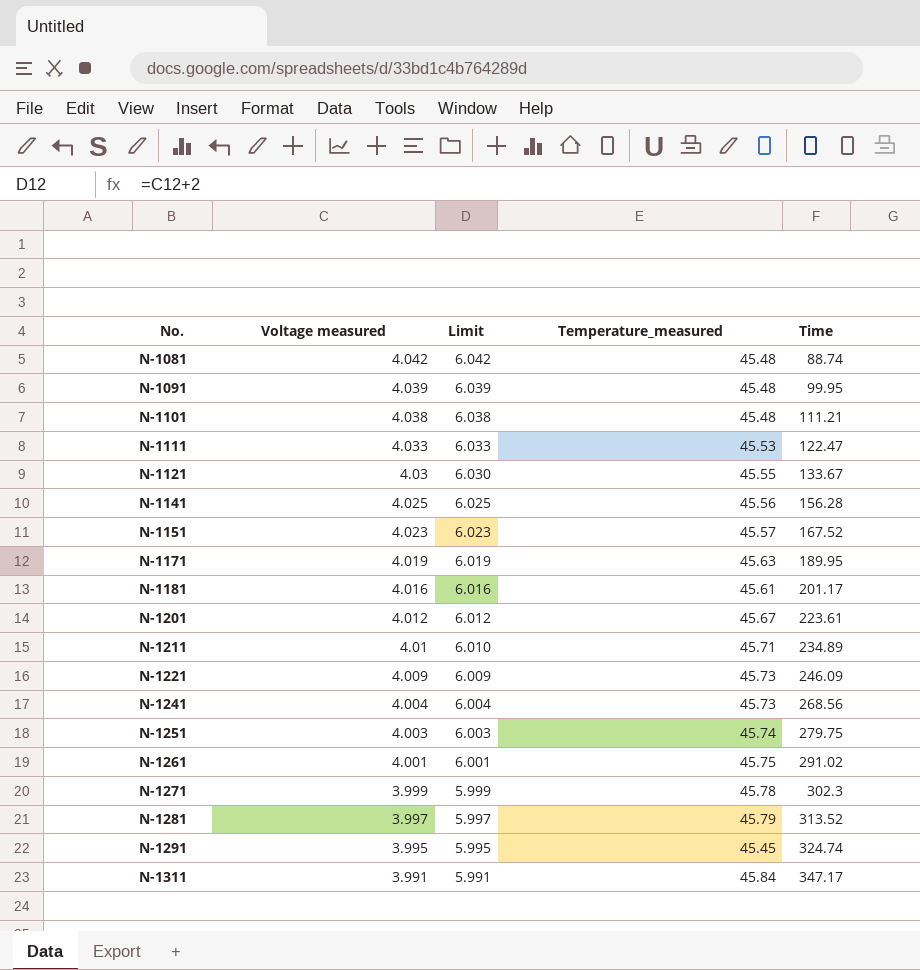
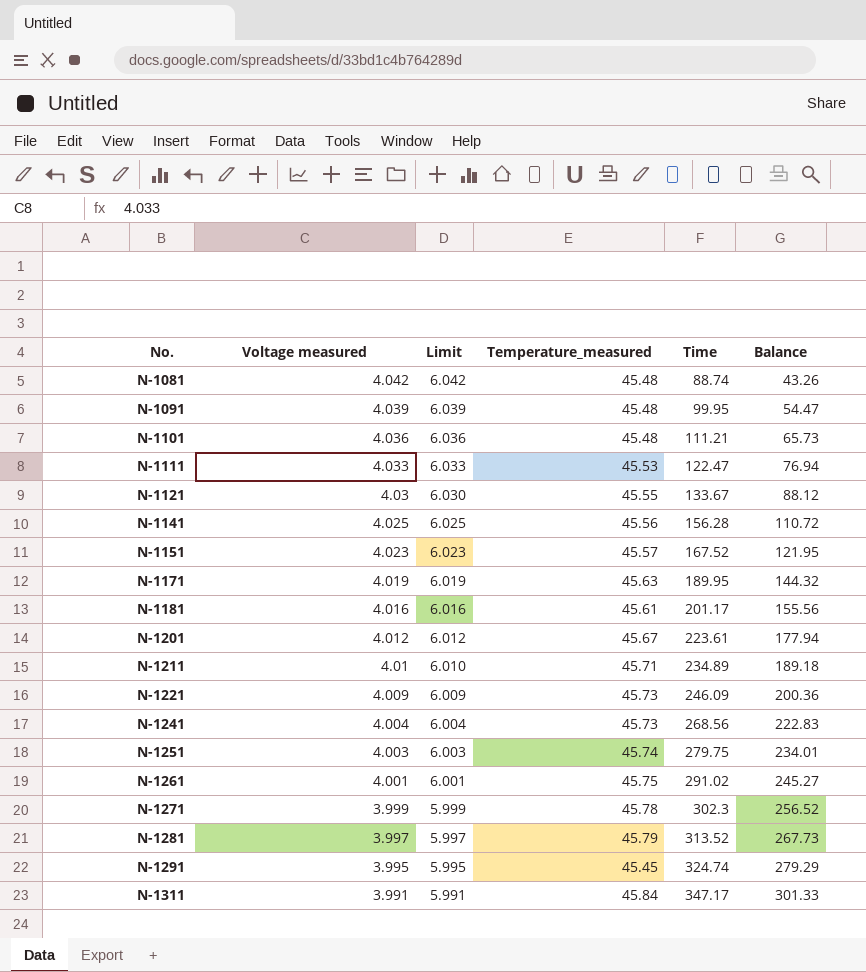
column Balance | formula: none -> [Time] - [Temperature_measured]
N-1101 | Voltage measured: 4.038 -> 4.036
N-1101 | Limit: 6.038 -> 6.036

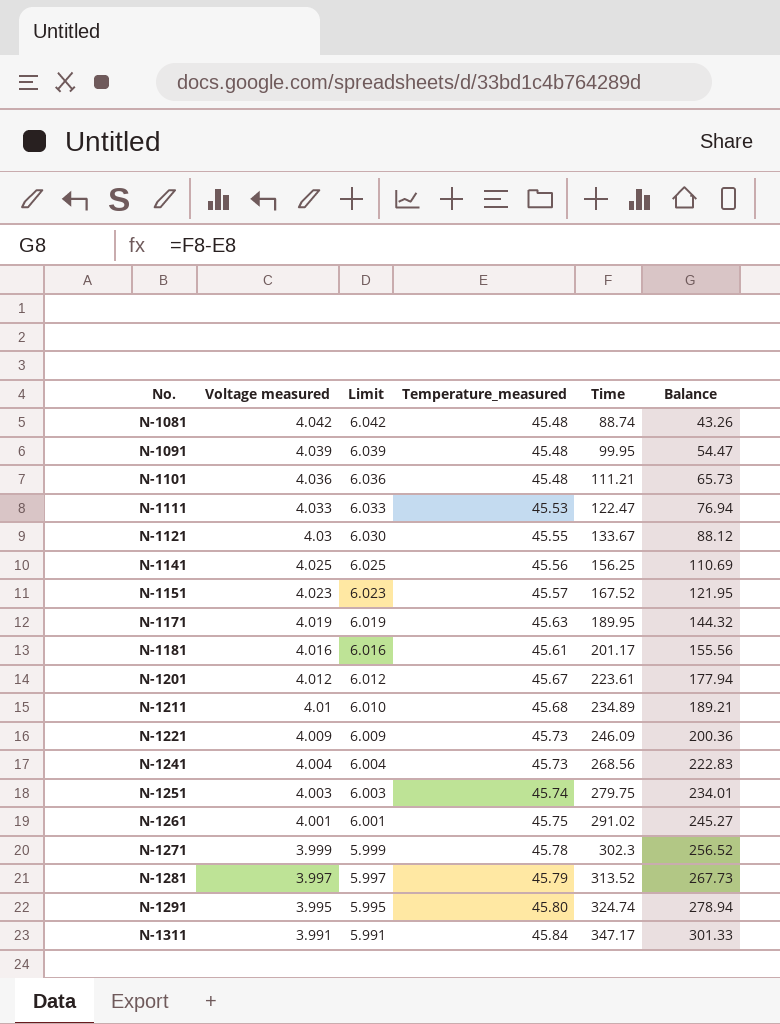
N-1141 | Time: 156.28 -> 156.25
N-1141 | Balance: 110.72 -> 110.69
N-1211 | Temperature_measured: 45.71 -> 45.68
N-1211 | Balance: 189.18 -> 189.21
N-1291 | Temperature_measured: 45.45 -> 45.80
N-1291 | Balance: 279.29 -> 278.94

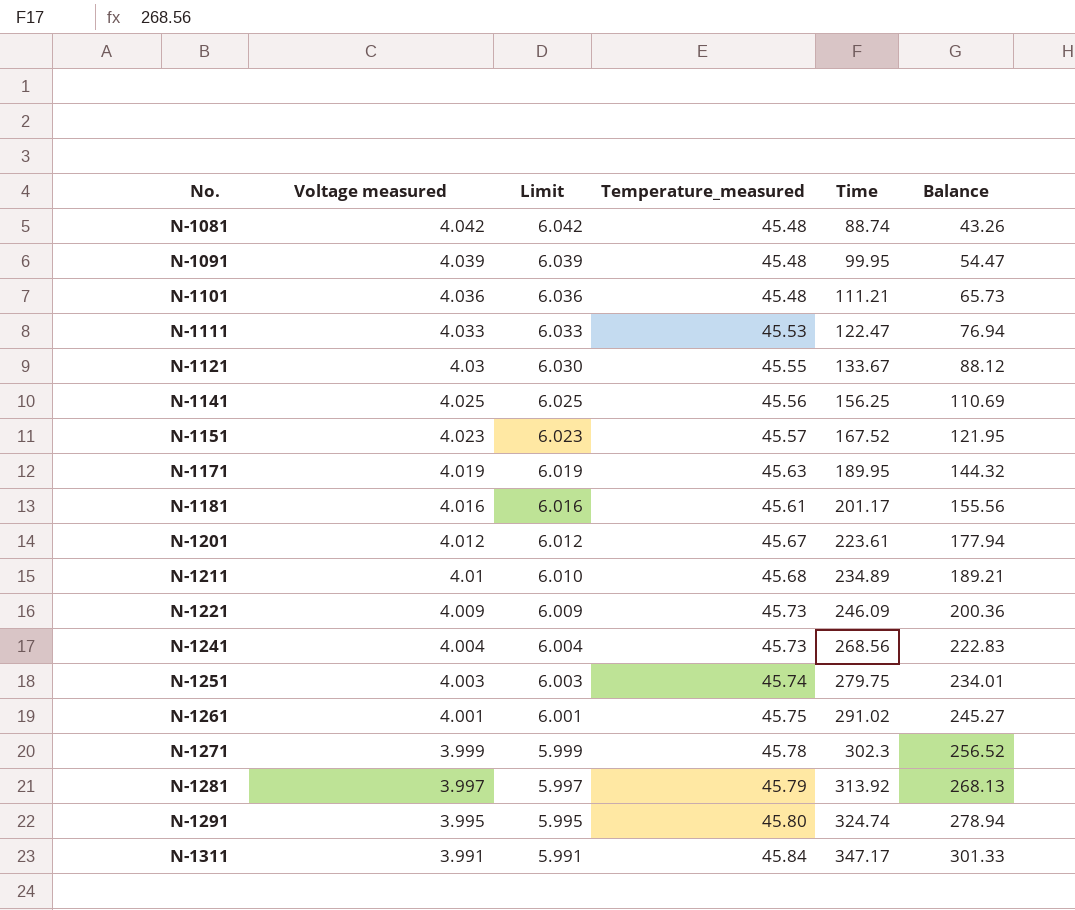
N-1281 | Time: 313.52 -> 313.92
N-1281 | Balance: 267.73 -> 268.13

